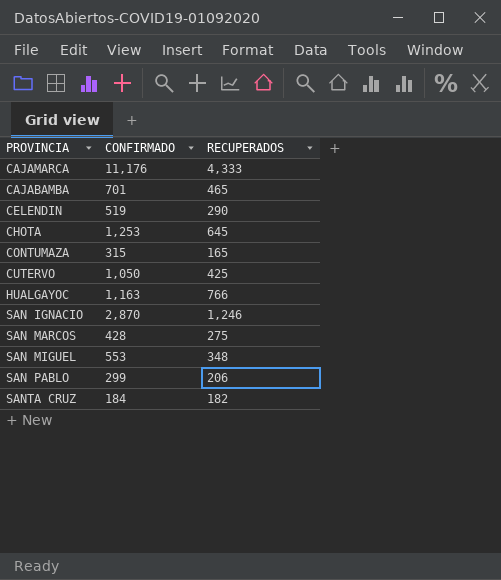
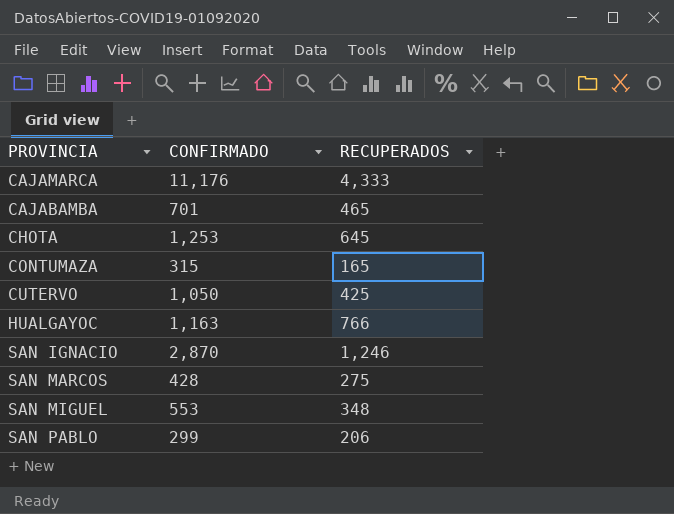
row CELENDIN: 519 | 290 -> none
row SANTA CRUZ: 184 | 182 -> none

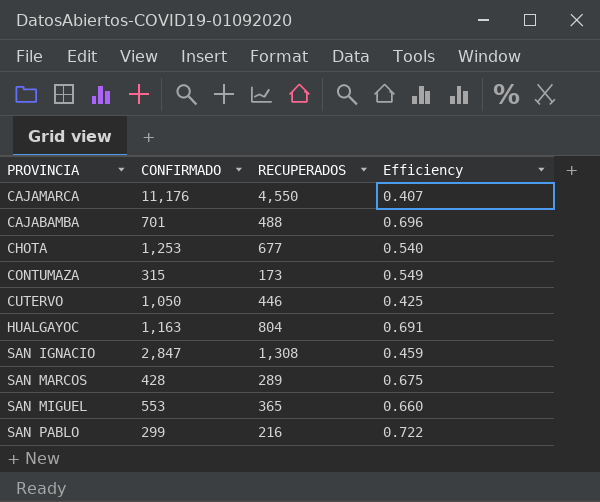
column Efficiency | formula: none -> [RECUPERADOS] / [CONFIRMADO]
CAJAMARCA | RECUPERADOS: 4,333 -> 4,550
CAJABAMBA | RECUPERADOS: 465 -> 488
CHOTA | RECUPERADOS: 645 -> 677
CONTUMAZA | RECUPERADOS: 165 -> 173
CUTERVO | RECUPERADOS: 425 -> 446
HUALGAYOC | RECUPERADOS: 766 -> 804
SAN IGNACIO | CONFIRMADO: 2,870 -> 2,847
SAN IGNACIO | RECUPERADOS: 1,246 -> 1,308
SAN MARCOS | RECUPERADOS: 275 -> 289
SAN MIGUEL | RECUPERADOS: 348 -> 365
SAN PABLO | RECUPERADOS: 206 -> 216

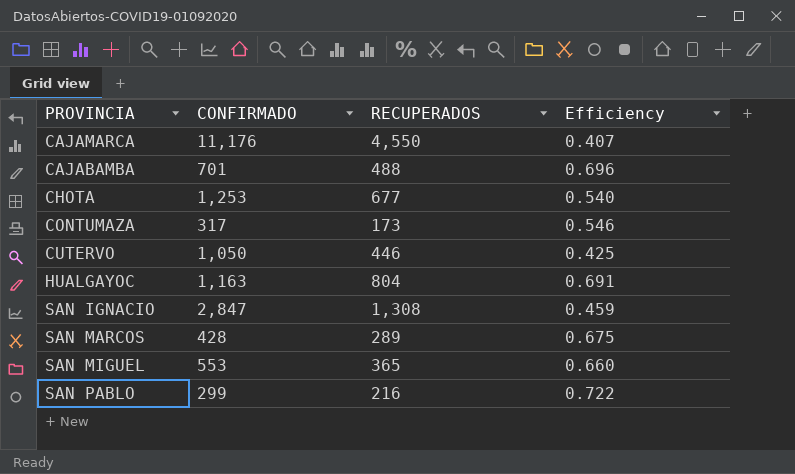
CONTUMAZA | CONFIRMADO: 315 -> 317
CONTUMAZA | Efficiency: 0.549 -> 0.546

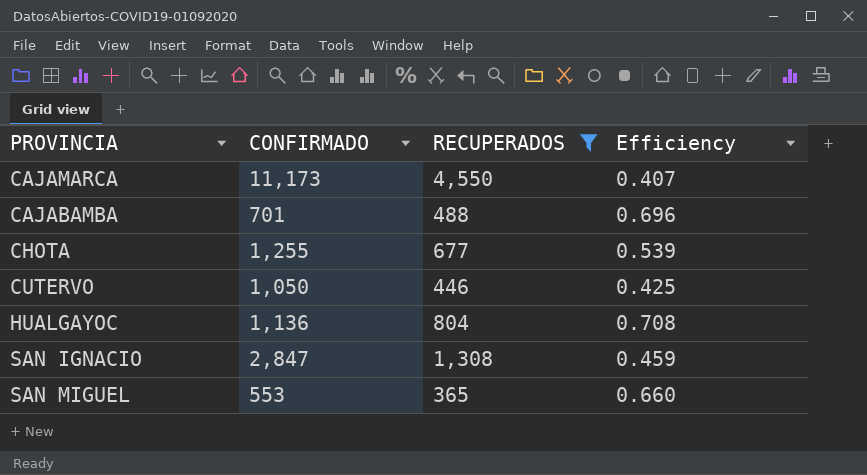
filter: none -> RECUPERADOS >= 365
CAJAMARCA | CONFIRMADO: 11,176 -> 11,173
CHOTA | CONFIRMADO: 1,253 -> 1,255
CHOTA | Efficiency: 0.540 -> 0.539
HUALGAYOC | CONFIRMADO: 1,163 -> 1,136
HUALGAYOC | Efficiency: 0.691 -> 0.708

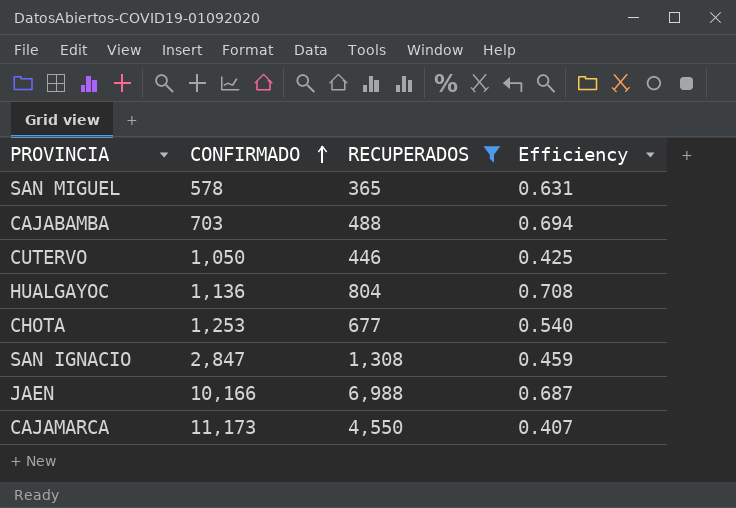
row order: none -> CONFIRMADO ascending
SAN MIGUEL | CONFIRMADO: 553 -> 578
SAN MIGUEL | Efficiency: 0.660 -> 0.631
CAJABAMBA | CONFIRMADO: 701 -> 703
CAJABAMBA | Efficiency: 0.696 -> 0.694
CHOTA | CONFIRMADO: 1,255 -> 1,253
CHOTA | Efficiency: 0.539 -> 0.540
row JAEN: none -> 10,166 | 6,988 | 0.687

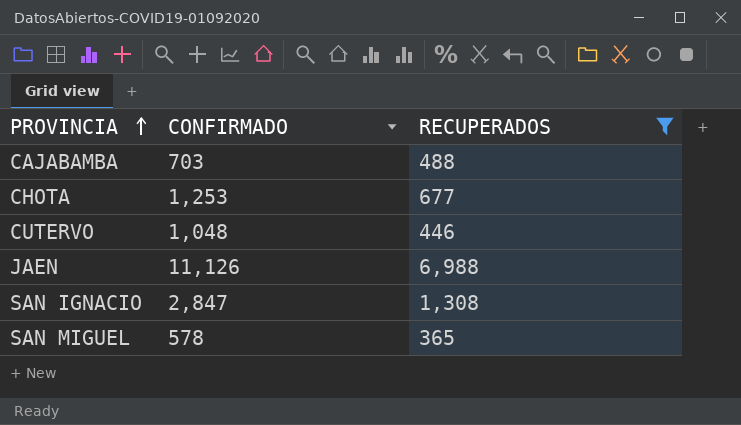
row order: CONFIRMADO ascending -> PROVINCIA ascending
column Efficiency | formula: [RECUPERADOS] / [CONFIRMADO] -> none
row HUALGAYOC: 1,136 | 804 | 0.708 -> none
row CAJAMARCA: 11,173 | 4,550 | 0.407 -> none
CUTERVO | CONFIRMADO: 1,050 -> 1,048
JAEN | CONFIRMADO: 10,166 -> 11,126

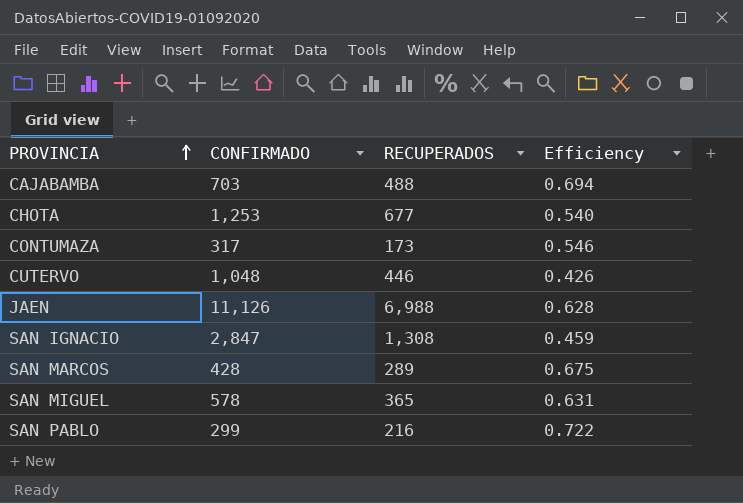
filter: RECUPERADOS >= 365 -> none
column Efficiency | formula: none -> [RECUPERADOS] / [CONFIRMADO]

